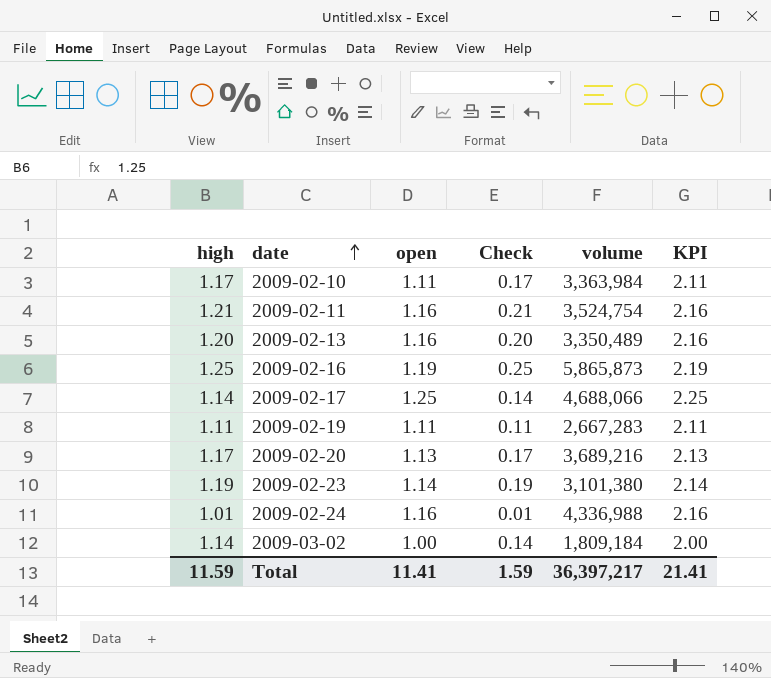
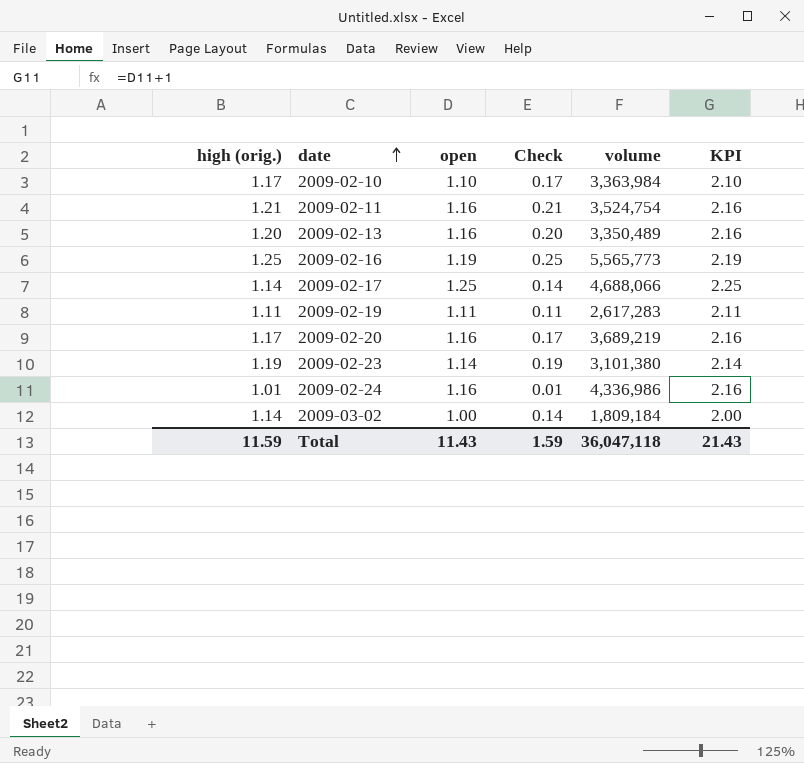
column name: high -> high (orig.)
2009-02-10 | open: 1.11 -> 1.10
2009-02-10 | KPI: 2.11 -> 2.10
2009-02-16 | volume: 5,865,873 -> 5,565,773
2009-02-19 | volume: 2,667,283 -> 2,617,283
2009-02-20 | open: 1.13 -> 1.16
2009-02-20 | volume: 3,689,216 -> 3,689,219
2009-02-20 | KPI: 2.13 -> 2.16
2009-02-24 | volume: 4,336,988 -> 4,336,986
Total | open: 11.41 -> 11.43
Total | volume: 36,397,217 -> 36,047,118
Total | KPI: 21.41 -> 21.43

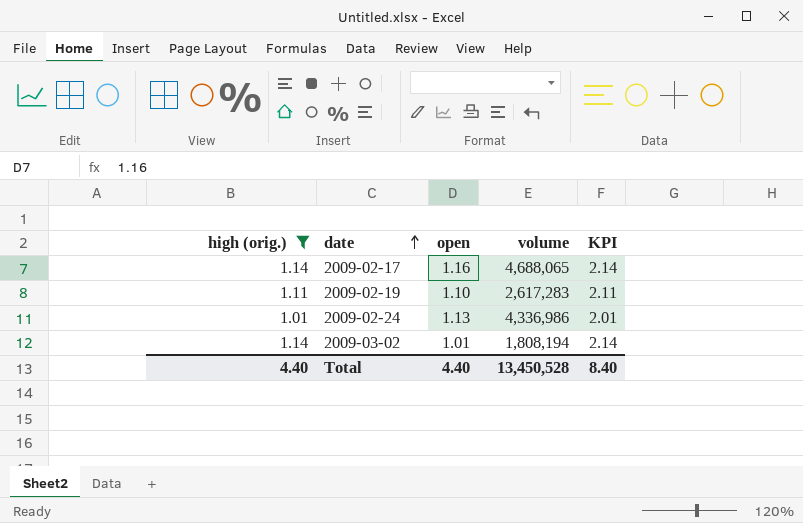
filter: none -> high (orig.) <= 1.14
column Check | formula: [high (orig.)] - 1 -> none
column KPI | formula: [open] + 1 -> [high (orig.)] + 1
2009-02-17 | open: 1.25 -> 1.16
2009-02-17 | volume: 4,688,066 -> 4,688,065
2009-02-19 | open: 1.11 -> 1.10
2009-02-24 | open: 1.16 -> 1.13
2009-03-02 | open: 1.00 -> 1.01
2009-03-02 | volume: 1,809,184 -> 1,808,194
Total | high (orig.): 11.59 -> 4.40
Total | open: 11.43 -> 4.40
Total | volume: 36,047,118 -> 13,450,528
Total | KPI: 21.43 -> 8.40

